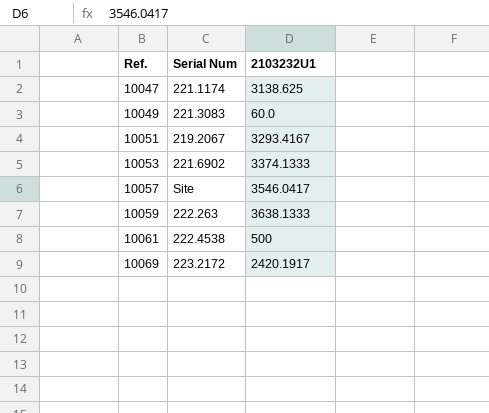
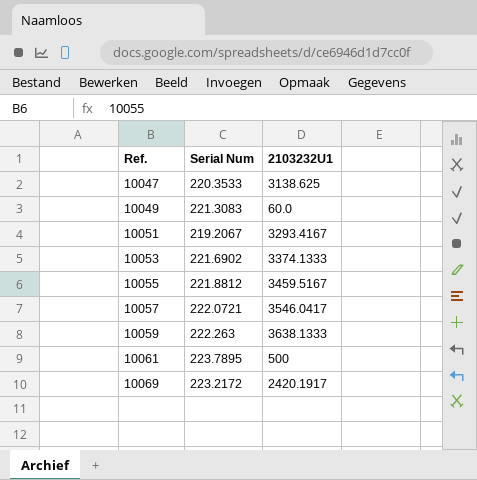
10047 | Serial Num: 221.1174 -> 220.3533
row 10055: none -> 221.8812 | 3459.5167
10057 | Serial Num: Site -> 222.0721
10061 | Serial Num: 222.4538 -> 223.7895

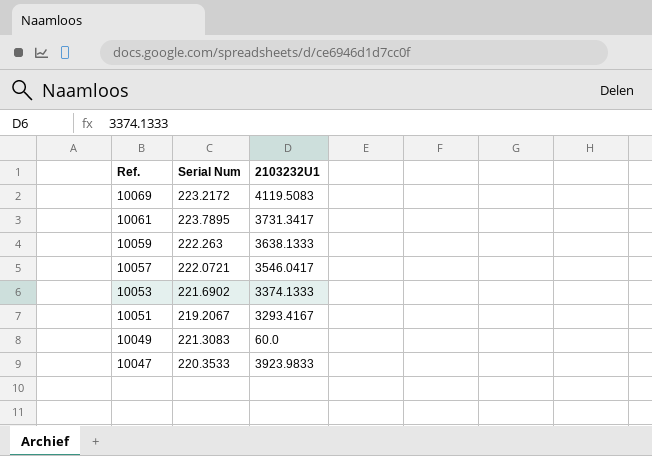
row order: Ref. ascending -> Ref. descending
row 10055: 221.8812 | 3459.5167 -> none
10069 | 2103232U1: 2420.1917 -> 4119.5083
10061 | 2103232U1: 500 -> 3731.3417
10047 | 2103232U1: 3138.625 -> 3923.9833

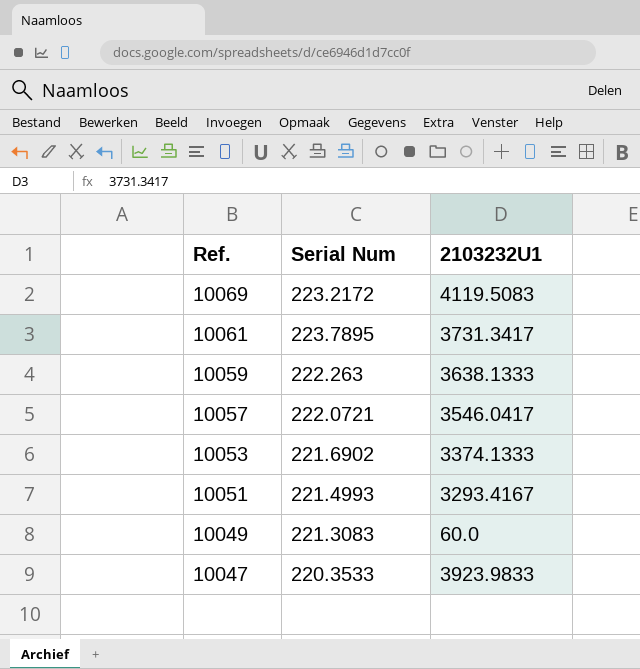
10051 | Serial Num: 219.2067 -> 221.4993

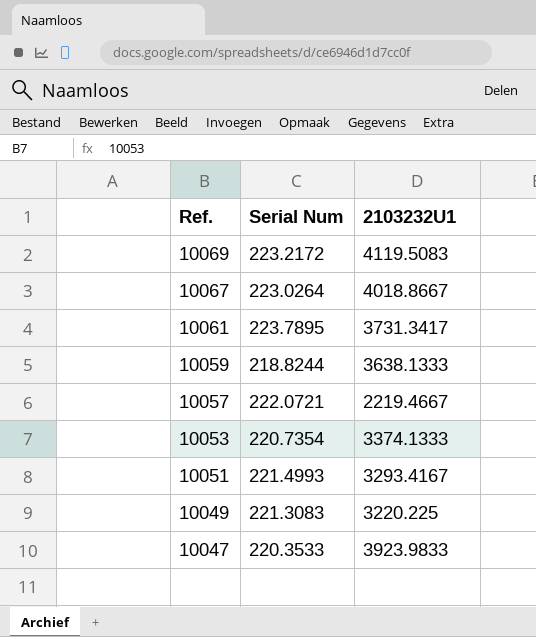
row 10067: none -> 223.0264 | 4018.8667
10059 | Serial Num: 222.263 -> 218.8244
10057 | 2103232U1: 3546.0417 -> 2219.4667
10053 | Serial Num: 221.6902 -> 220.7354
10049 | 2103232U1: 60.0 -> 3220.225

